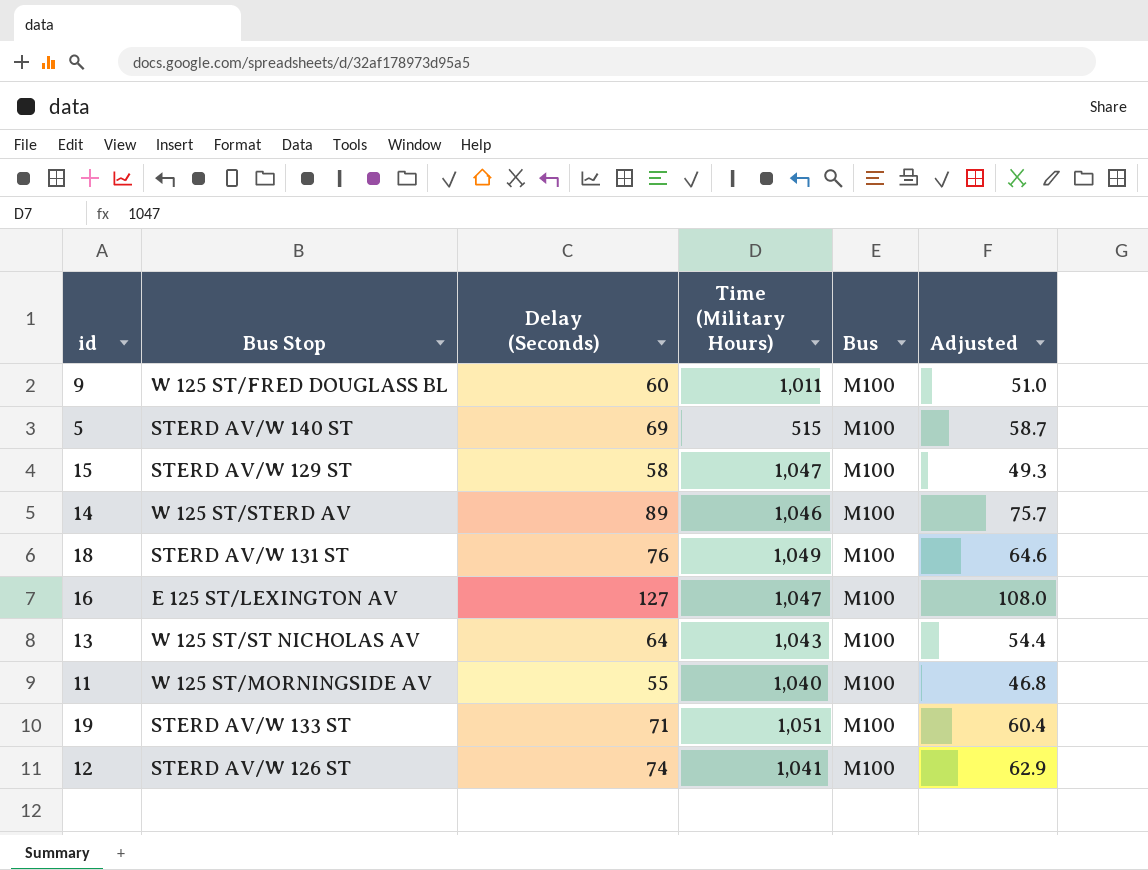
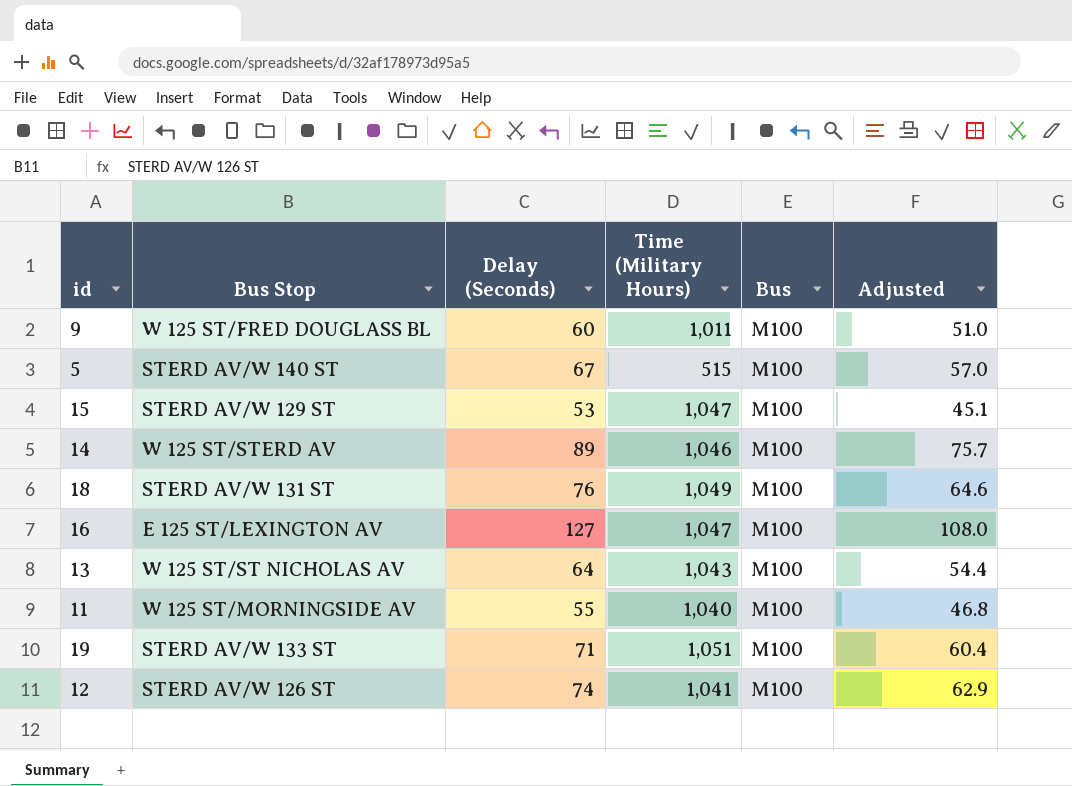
5 | Delay (Seconds): 69 -> 67
5 | Adjusted: 58.7 -> 57.0
15 | Delay (Seconds): 58 -> 53
15 | Adjusted: 49.3 -> 45.1

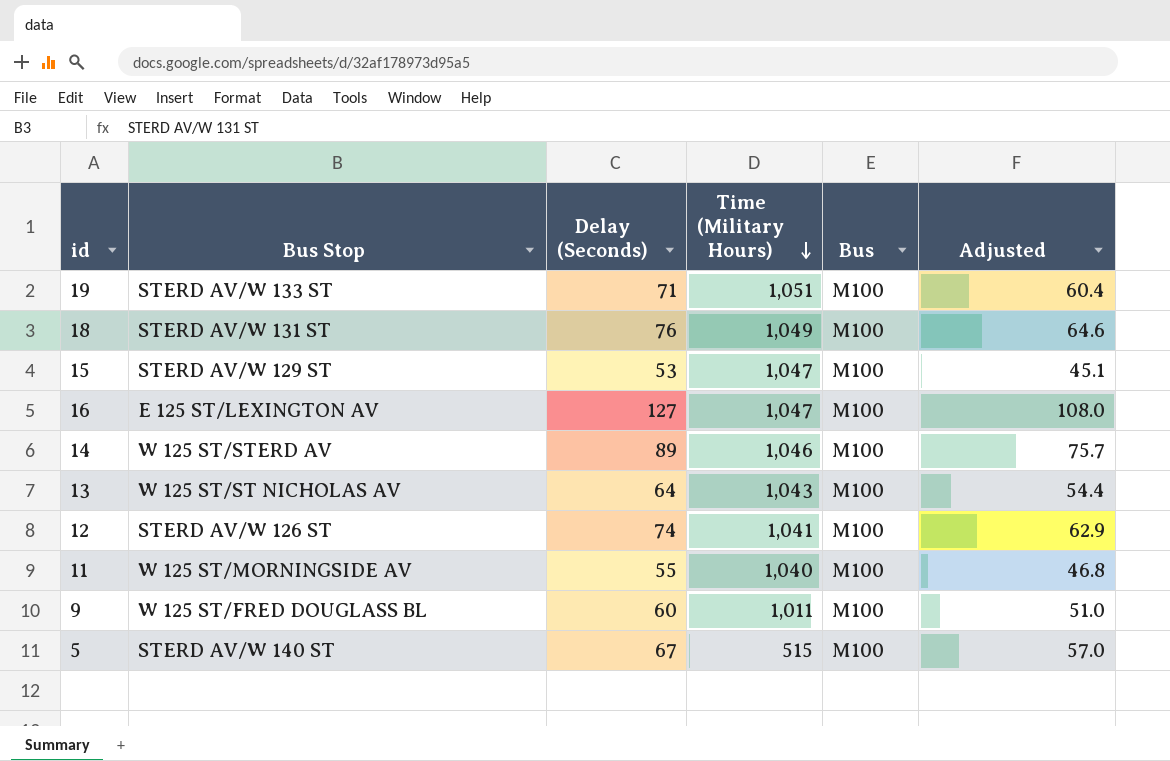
row order: none -> Time (Military Hours) descending

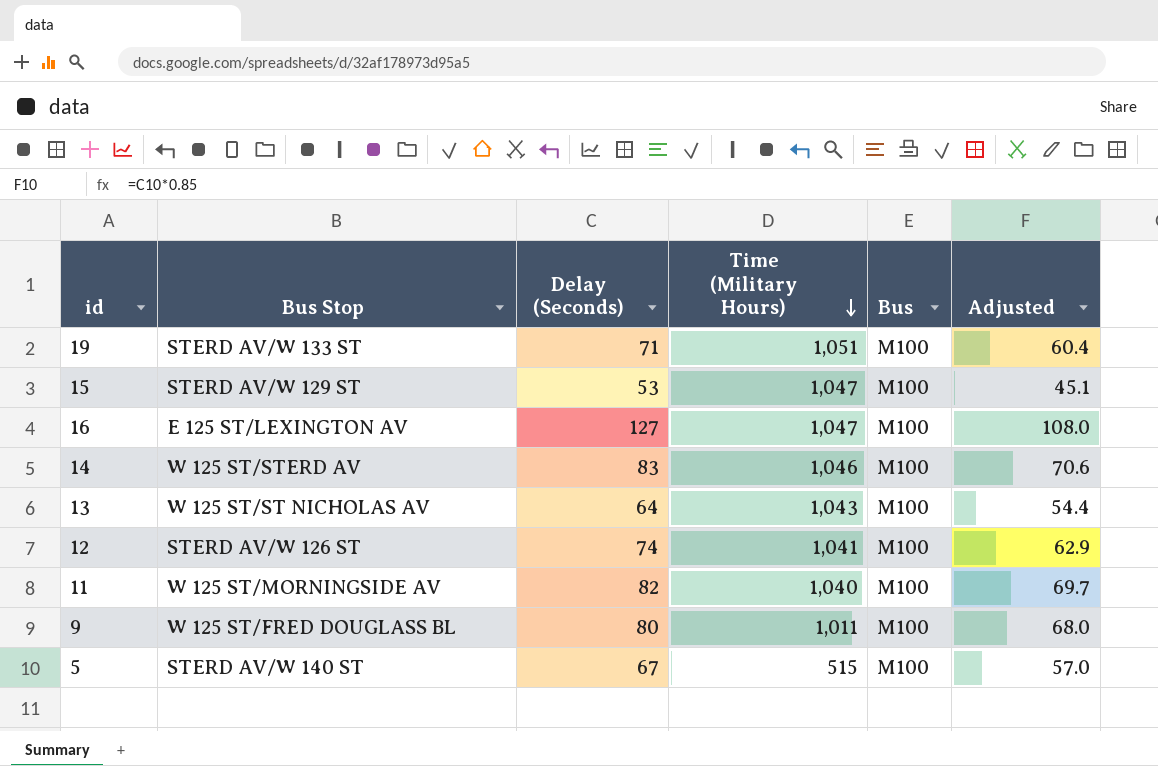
row 18: STERD AV/W 131 ST | 76 | 1,049 | M100 | 64.6 -> none
14 | Delay (Seconds): 89 -> 83
14 | Adjusted: 75.7 -> 70.6
11 | Delay (Seconds): 55 -> 82
11 | Adjusted: 46.8 -> 69.7
9 | Delay (Seconds): 60 -> 80
9 | Adjusted: 51.0 -> 68.0

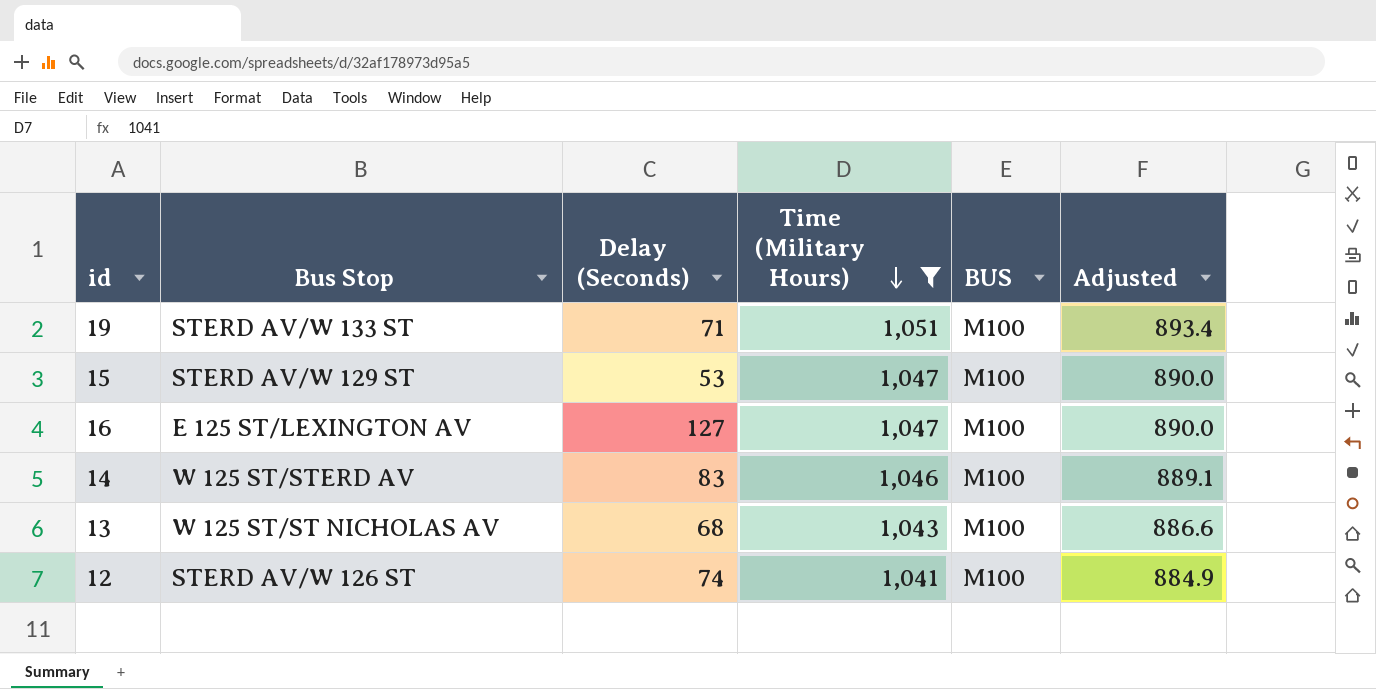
filter: none -> Time (Military Hours) >= 1,041
column name: Bus -> BUS
column Adjusted | formula: [Delay (Seconds)] * 0.85 -> [Time (Military Hours)] * 0.85
13 | Delay (Seconds): 64 -> 68

